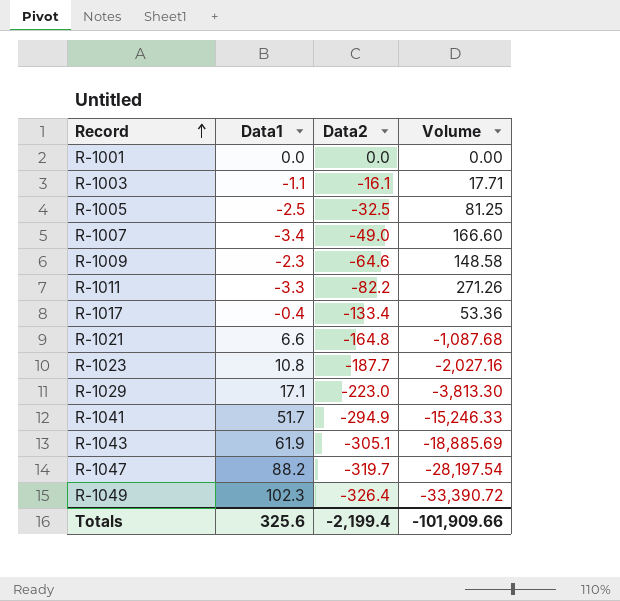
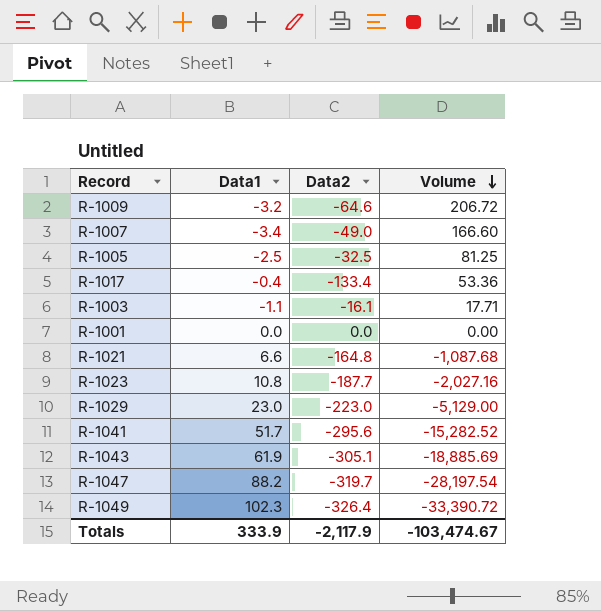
row order: Record ascending -> Volume descending
row R-1011: -3.3 | -82.2 | 271.26 -> none
R-1009 | Data1: -2.3 -> -3.2
R-1009 | Volume: 148.58 -> 206.72
R-1029 | Data1: 17.1 -> 23.0
R-1029 | Volume: -3,813.30 -> -5,129.00
R-1041 | Data2: -294.9 -> -295.6
R-1041 | Volume: -15,246.33 -> -15,282.52
Totals | Data1: 325.6 -> 333.9
Totals | Data2: -2,199.4 -> -2,117.9
Totals | Volume: -101,909.66 -> -103,474.67

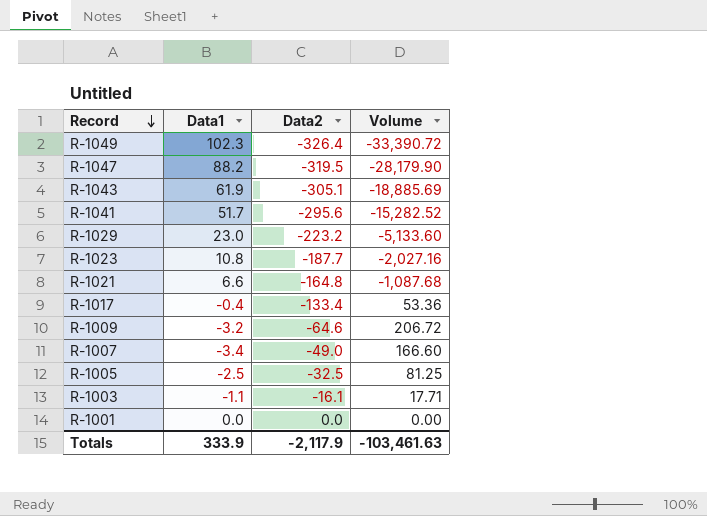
row order: Volume descending -> Record descending
R-1047 | Data2: -319.7 -> -319.5
R-1047 | Volume: -28,197.54 -> -28,179.90
R-1029 | Data2: -223.0 -> -223.2
R-1029 | Volume: -5,129.00 -> -5,133.60
Totals | Volume: -103,474.67 -> -103,461.63

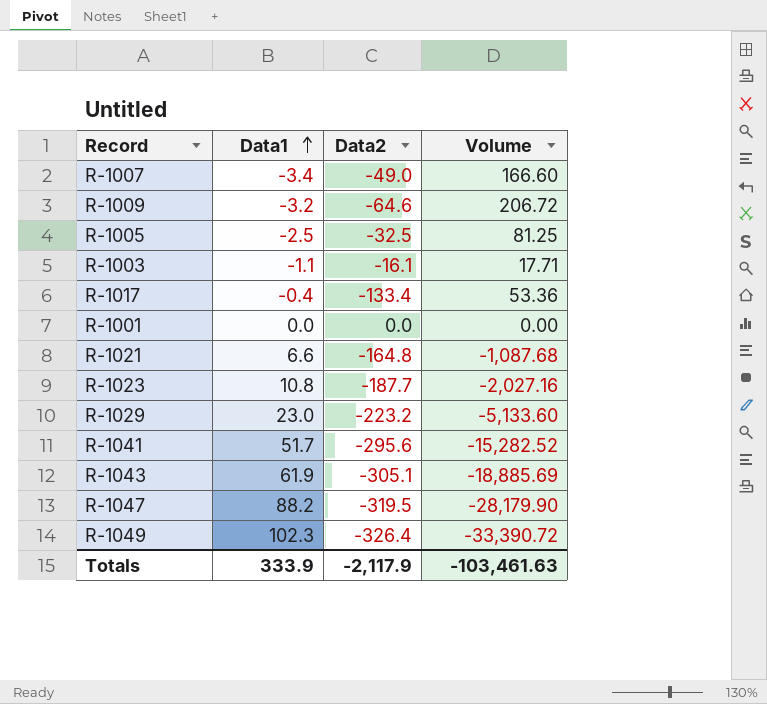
row order: Record descending -> Data1 ascending

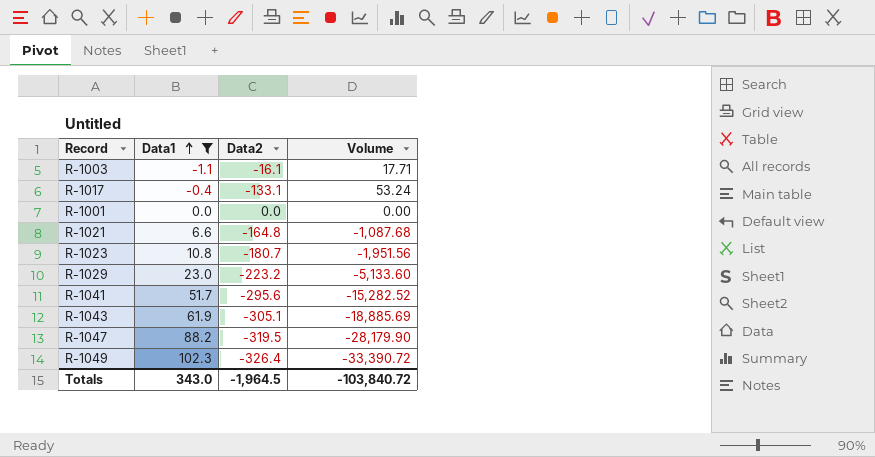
filter: none -> Data1 >= -1.1
R-1017 | Data2: -133.4 -> -133.1
R-1017 | Volume: 53.36 -> 53.24
R-1023 | Data2: -187.7 -> -180.7
R-1023 | Volume: -2,027.16 -> -1,951.56
Totals | Data1: 333.9 -> 343.0
Totals | Data2: -2,117.9 -> -1,964.5
Totals | Volume: -103,461.63 -> -103,840.72

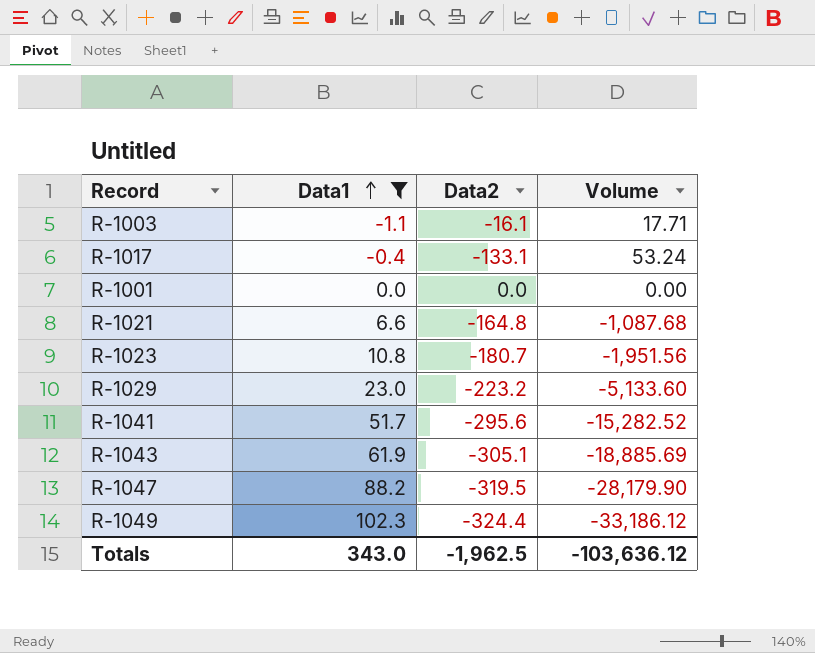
R-1049 | Data2: -326.4 -> -324.4
R-1049 | Volume: -33,390.72 -> -33,186.12
Totals | Data2: -1,964.5 -> -1,962.5
Totals | Volume: -103,840.72 -> -103,636.12

